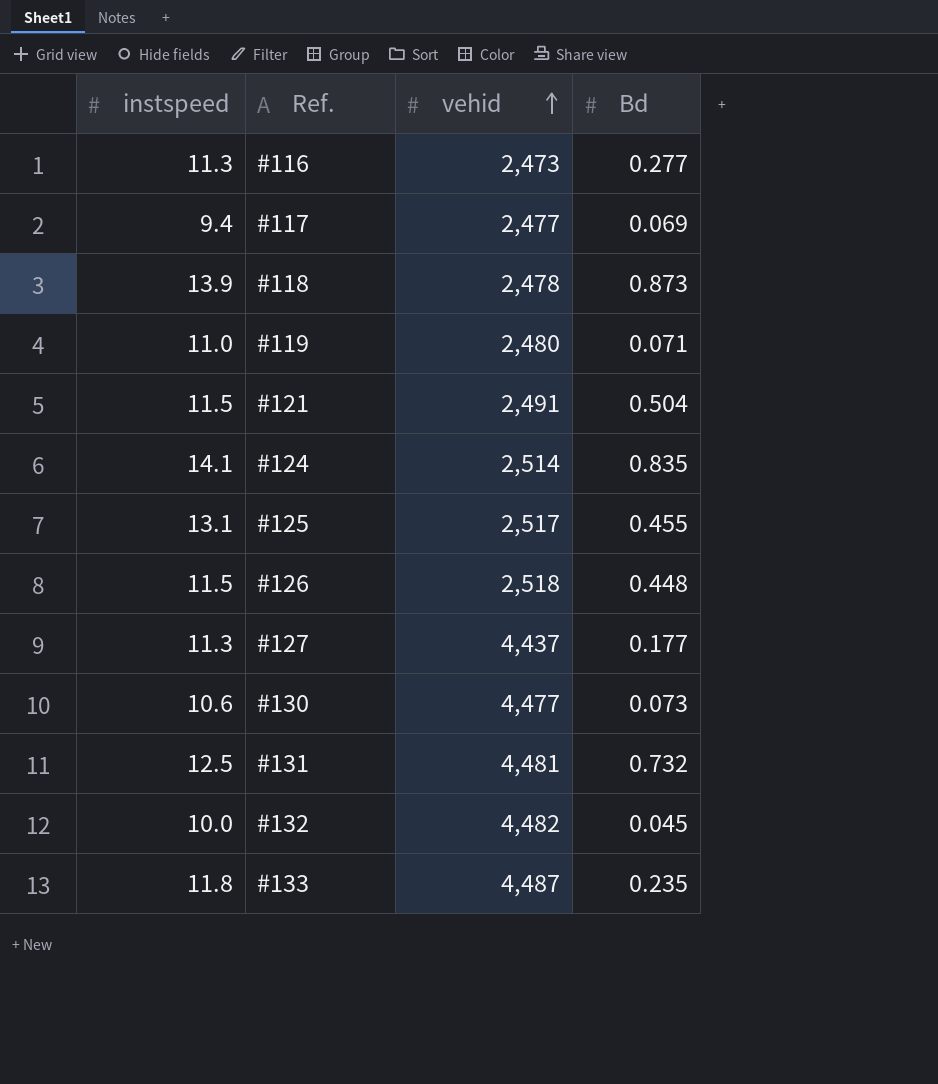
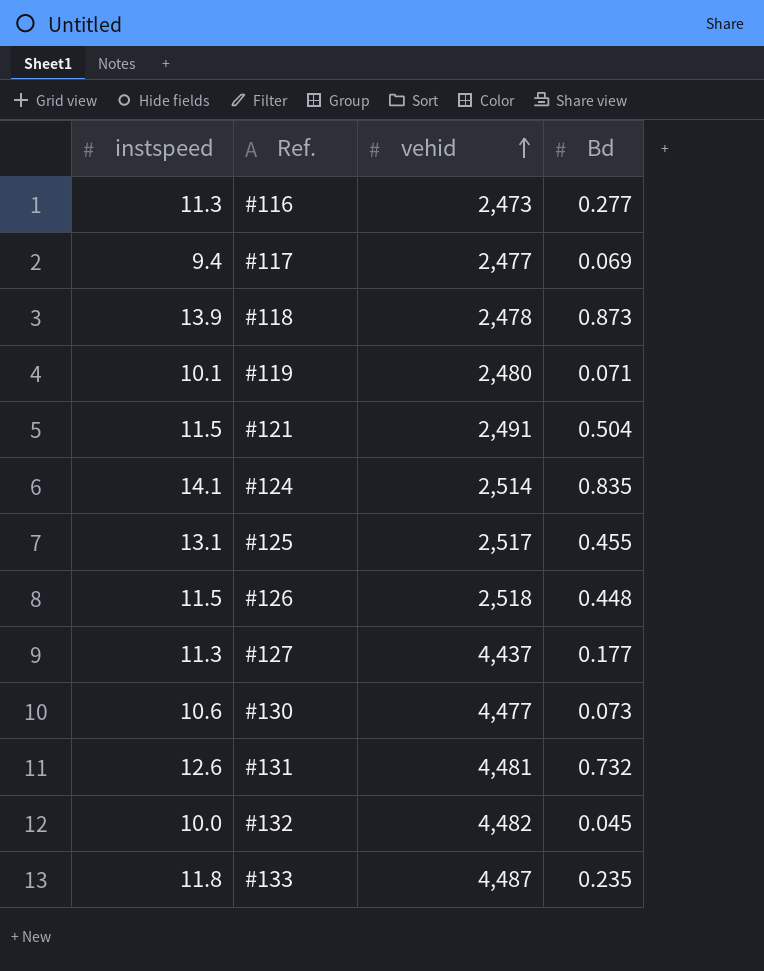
#119 | instspeed: 11.0 -> 10.1
#131 | instspeed: 12.5 -> 12.6

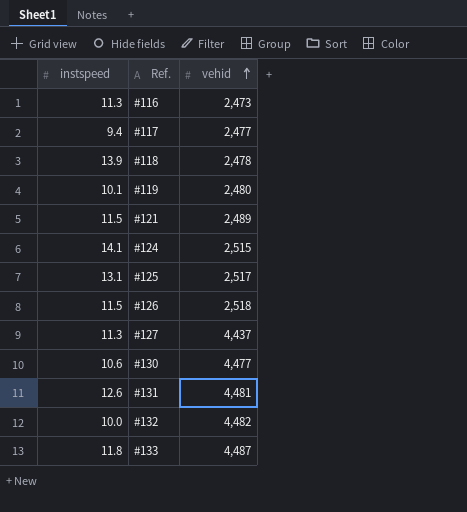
column Bd | position: 4 -> none
#121 | vehid: 2,491 -> 2,489
#124 | vehid: 2,514 -> 2,515

